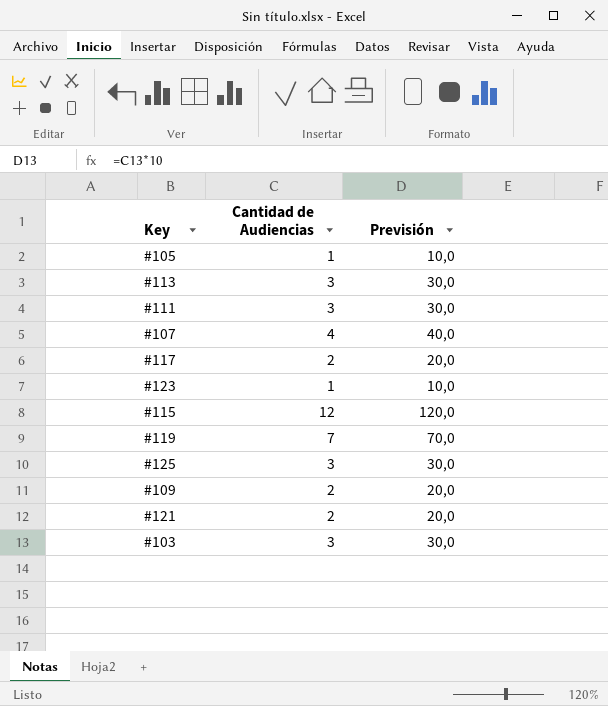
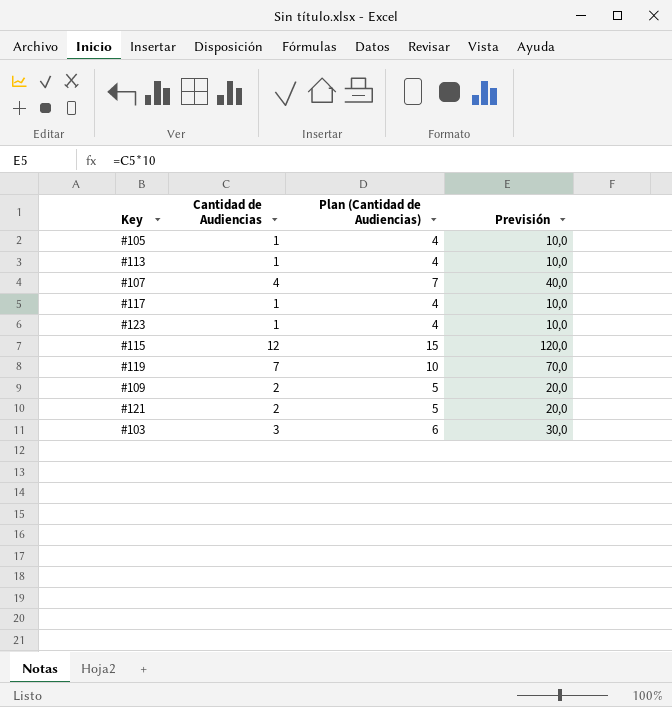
column Plan (Cantidad de Audiencias) | formula: none -> [Cantidad de Audiencias] + 3
row #111: 3 | 30,0 -> none
row #125: 3 | 30,0 -> none
#113 | Cantidad de Audiencias: 3 -> 1
#113 | Previsión: 30,0 -> 10,0
#117 | Cantidad de Audiencias: 2 -> 1
#117 | Previsión: 20,0 -> 10,0

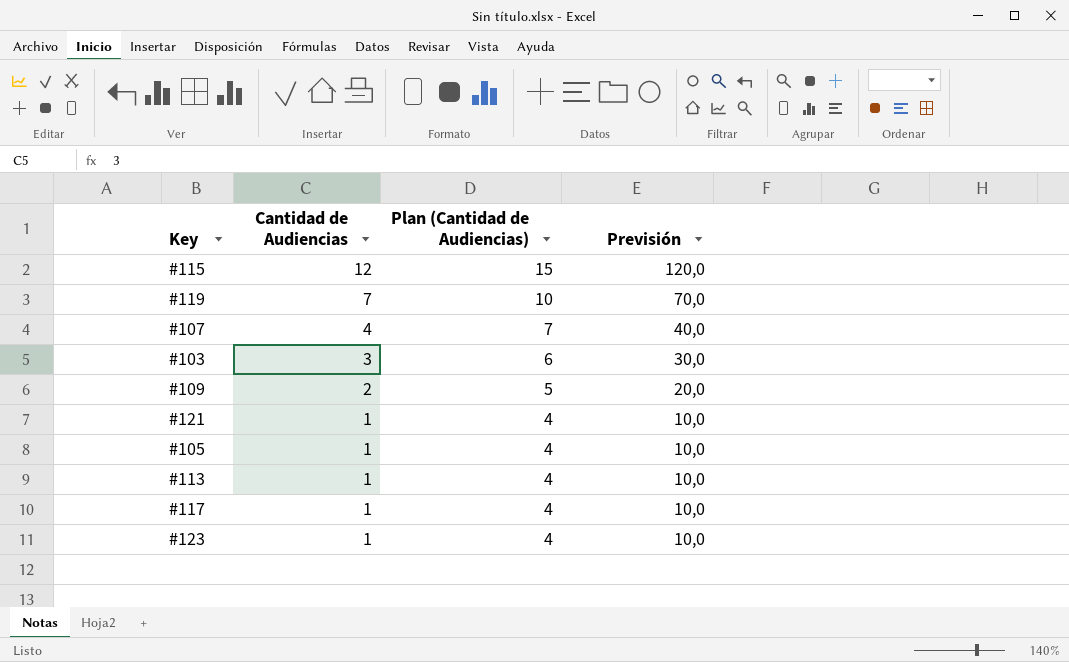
row order: none -> Cantidad de Audiencias descending
#121 | Cantidad de Audiencias: 2 -> 1
#121 | Plan (Cantidad de Audiencias): 5 -> 4
#121 | Previsión: 20,0 -> 10,0

